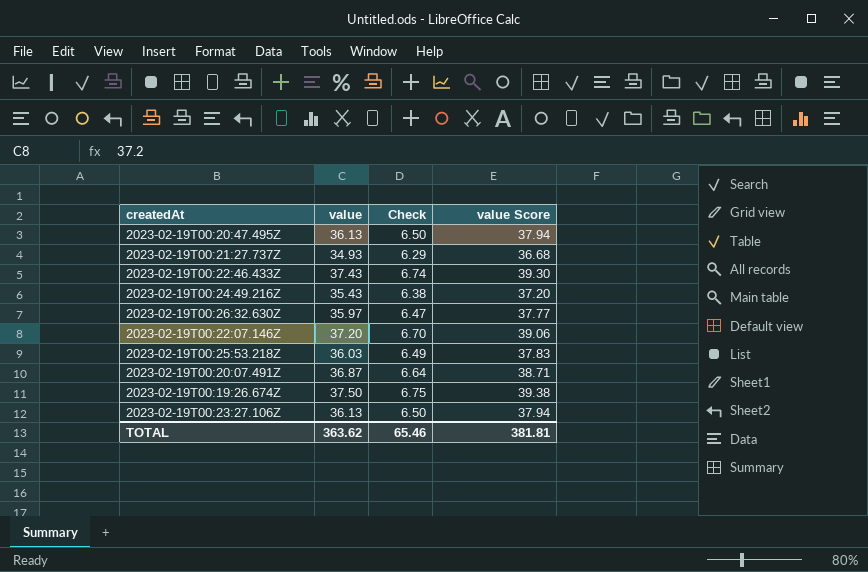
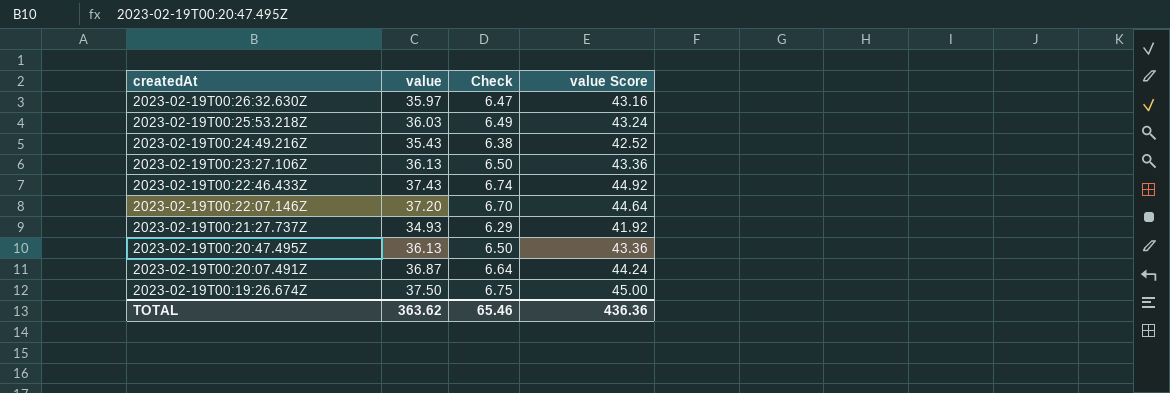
row order: none -> createdAt descending
column value Score | formula: [value] * 1.05 -> [value] * 1.2
TOTAL | value Score: 381.81 -> 436.36

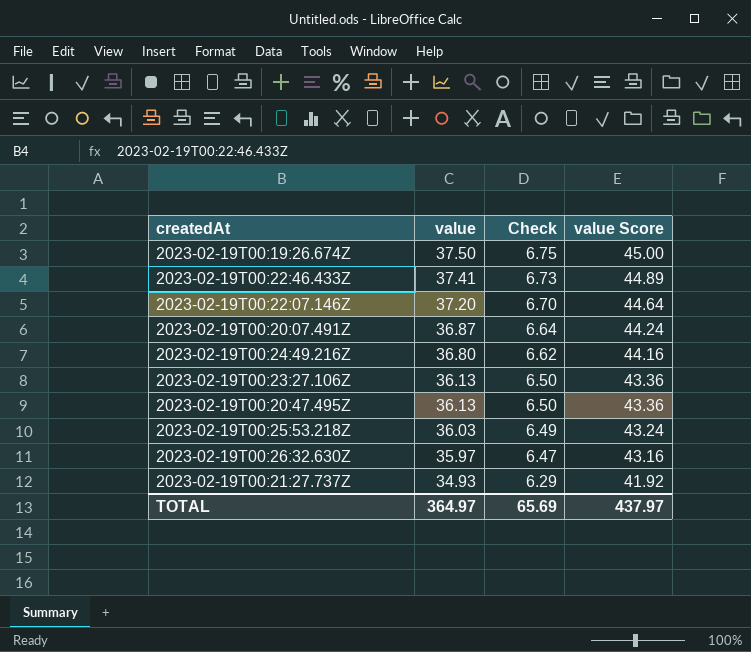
row order: createdAt descending -> value descending
2023-02-19T00:22:46.433Z | value: 37.43 -> 37.41
2023-02-19T00:22:46.433Z | Check: 6.74 -> 6.73
2023-02-19T00:22:46.433Z | value Score: 44.92 -> 44.89
2023-02-19T00:24:49.216Z | value: 35.43 -> 36.80
2023-02-19T00:24:49.216Z | Check: 6.38 -> 6.62
2023-02-19T00:24:49.216Z | value Score: 42.52 -> 44.16
TOTAL | value: 363.62 -> 364.97
TOTAL | Check: 65.46 -> 65.69
TOTAL | value Score: 436.36 -> 437.97

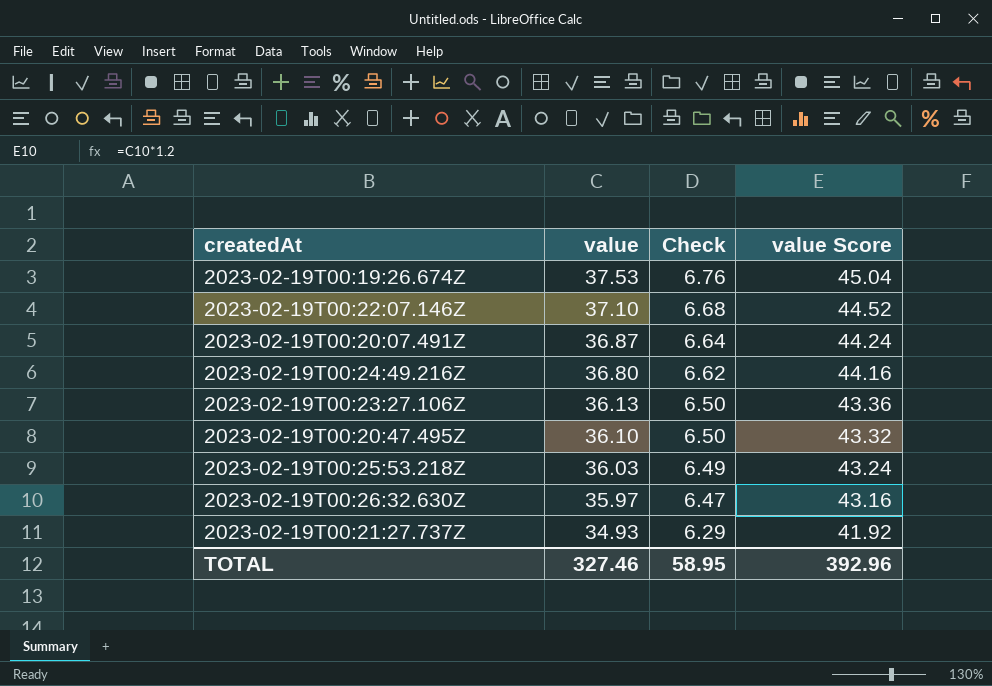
row 2023-02-19T00:22:46.433Z: 37.41 | 6.73 | 44.89 -> none
2023-02-19T00:19:26.674Z | value: 37.50 -> 37.53
2023-02-19T00:19:26.674Z | Check: 6.75 -> 6.76
2023-02-19T00:19:26.674Z | value Score: 45.00 -> 45.04
2023-02-19T00:22:07.146Z | value: 37.20 -> 37.10
2023-02-19T00:22:07.146Z | Check: 6.70 -> 6.68
2023-02-19T00:22:07.146Z | value Score: 44.64 -> 44.52
2023-02-19T00:20:47.495Z | value: 36.13 -> 36.10
2023-02-19T00:20:47.495Z | value Score: 43.36 -> 43.32
TOTAL | value: 364.97 -> 327.46
TOTAL | Check: 65.69 -> 58.95
TOTAL | value Score: 437.97 -> 392.96

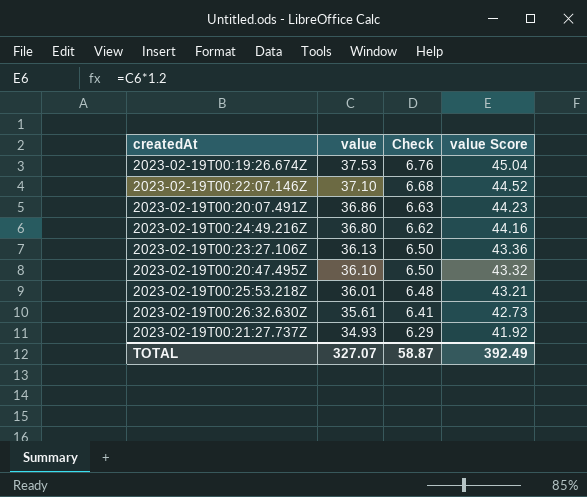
2023-02-19T00:20:07.491Z | value: 36.87 -> 36.86
2023-02-19T00:20:07.491Z | Check: 6.64 -> 6.63
2023-02-19T00:20:07.491Z | value Score: 44.24 -> 44.23
2023-02-19T00:25:53.218Z | value: 36.03 -> 36.01
2023-02-19T00:25:53.218Z | Check: 6.49 -> 6.48
2023-02-19T00:25:53.218Z | value Score: 43.24 -> 43.21
2023-02-19T00:26:32.630Z | value: 35.97 -> 35.61
2023-02-19T00:26:32.630Z | Check: 6.47 -> 6.41
2023-02-19T00:26:32.630Z | value Score: 43.16 -> 42.73
TOTAL | value: 327.46 -> 327.07
TOTAL | Check: 58.95 -> 58.87
TOTAL | value Score: 392.96 -> 392.49

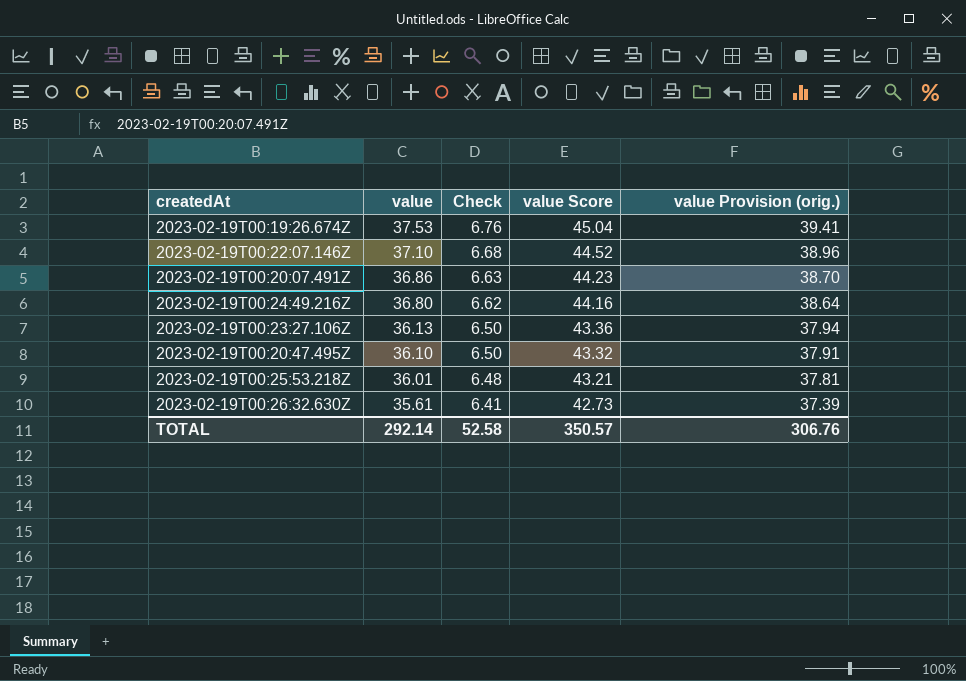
column value Provision (orig.) | formula: none -> [value] * 1.05
row 2023-02-19T00:21:27.737Z: 34.93 | 6.29 | 41.92 -> none
TOTAL | value: 327.07 -> 292.14
TOTAL | Check: 58.87 -> 52.58
TOTAL | value Score: 392.49 -> 350.57

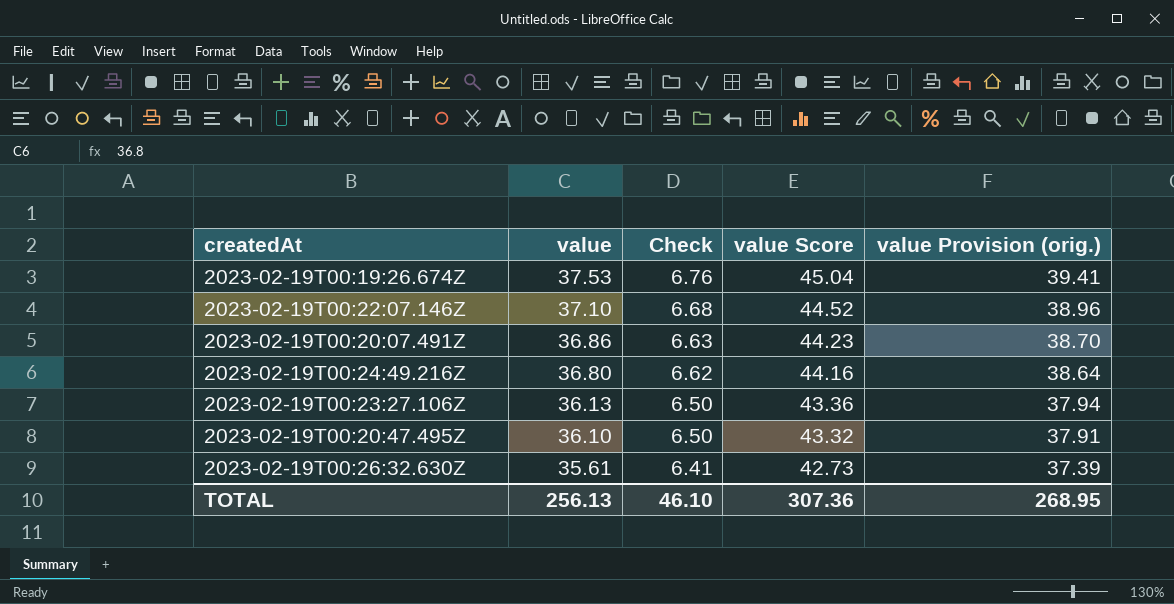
row 2023-02-19T00:25:53.218Z: 36.01 | 6.48 | 43.21 | 37.81 -> none
TOTAL | value: 292.14 -> 256.13
TOTAL | Check: 52.58 -> 46.10
TOTAL | value Score: 350.57 -> 307.36
TOTAL | value Provision (orig.): 306.76 -> 268.95

